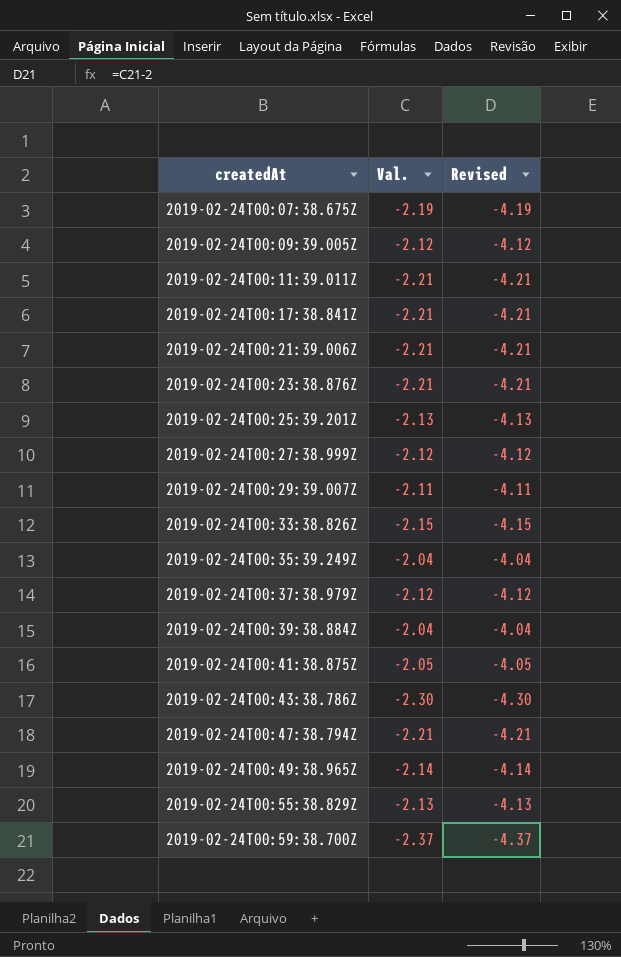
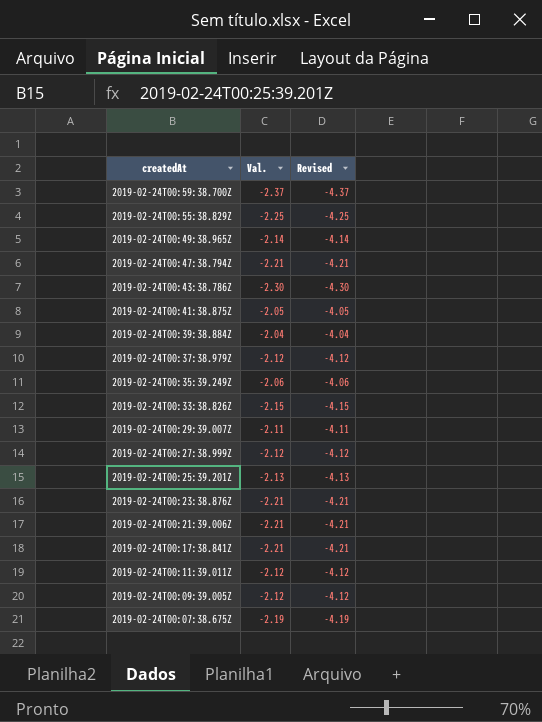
row order: createdAt ascending -> createdAt descending
2019-02-24T00:55:38.829Z | Val.: -2.13 -> -2.25
2019-02-24T00:55:38.829Z | Revised: -4.13 -> -4.25
2019-02-24T00:35:39.249Z | Val.: -2.04 -> -2.06
2019-02-24T00:35:39.249Z | Revised: -4.04 -> -4.06
2019-02-24T00:11:39.011Z | Val.: -2.21 -> -2.12
2019-02-24T00:11:39.011Z | Revised: -4.21 -> -4.12

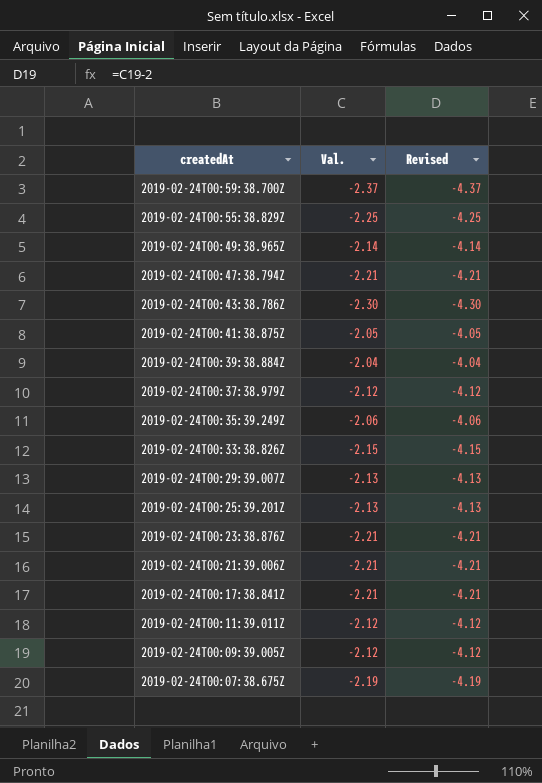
row 2019-02-24T00:27:38.999Z: -2.12 | -4.12 -> none
2019-02-24T00:29:39.007Z | Val.: -2.11 -> -2.13
2019-02-24T00:29:39.007Z | Revised: -4.11 -> -4.13

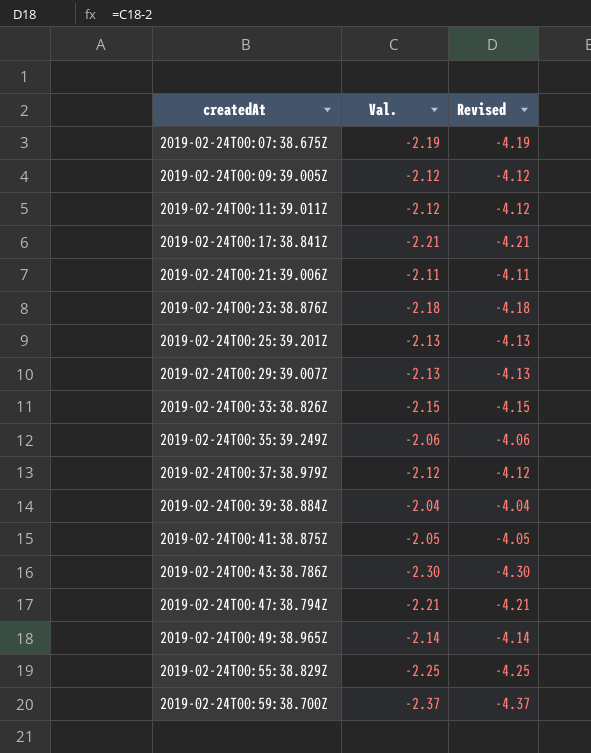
row order: createdAt descending -> createdAt ascending
2019-02-24T00:21:39.006Z | Val.: -2.21 -> -2.11
2019-02-24T00:21:39.006Z | Revised: -4.21 -> -4.11
2019-02-24T00:23:38.876Z | Val.: -2.21 -> -2.18
2019-02-24T00:23:38.876Z | Revised: -4.21 -> -4.18

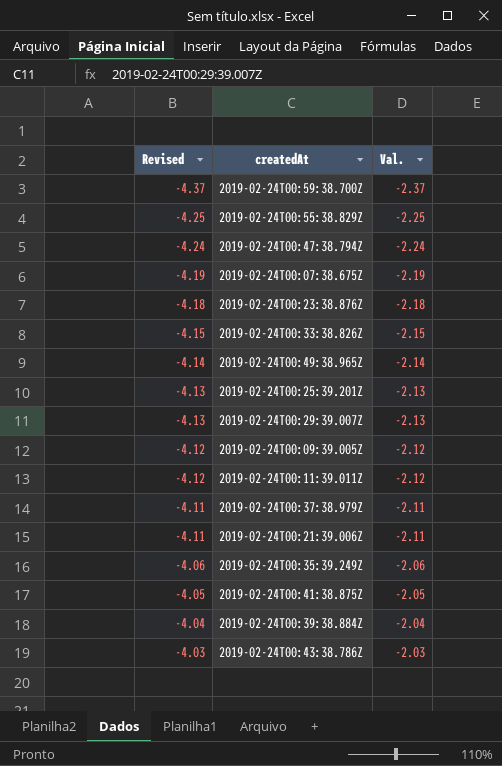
row order: createdAt ascending -> Revised ascending
column Revised | position: 3 -> 1
row 2019-02-24T00:17:38.841Z: -2.21 | -4.21 -> none
2019-02-24T00:47:38.794Z | Revised: -4.21 -> -4.24
2019-02-24T00:47:38.794Z | Val.: -2.21 -> -2.24
2019-02-24T00:37:38.979Z | Revised: -4.12 -> -4.11
2019-02-24T00:37:38.979Z | Val.: -2.12 -> -2.11
2019-02-24T00:43:38.786Z | Revised: -4.30 -> -4.03
2019-02-24T00:43:38.786Z | Val.: -2.30 -> -2.03

